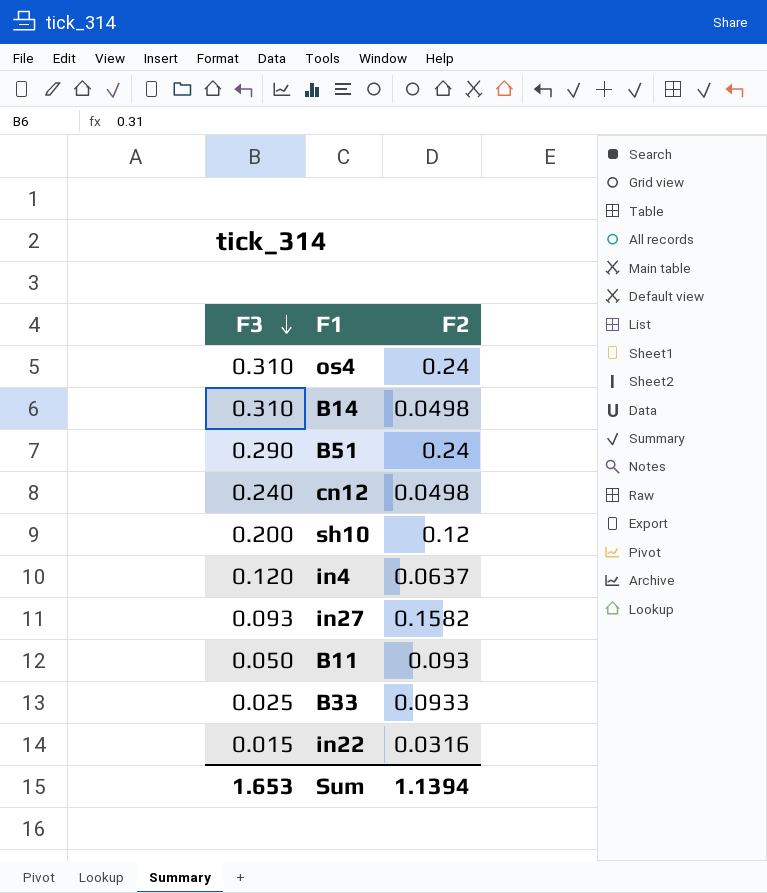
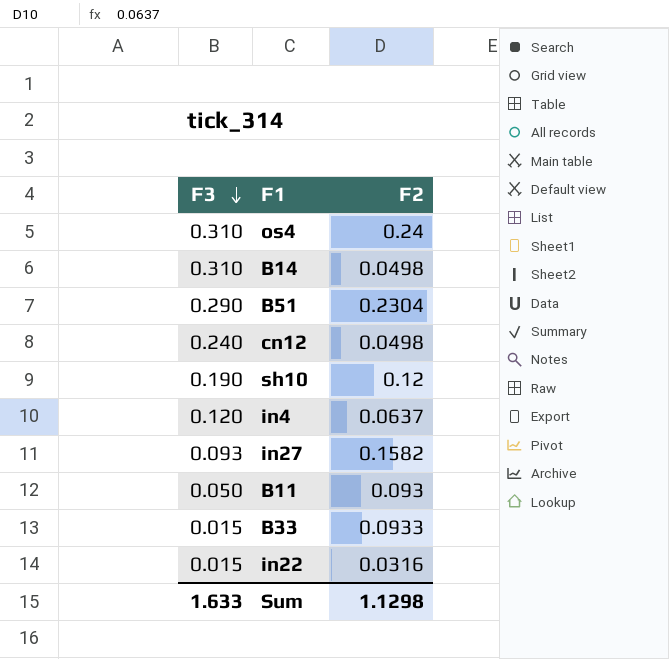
B51 | F2: 0.24 -> 0.2304
sh10 | F3: 0.200 -> 0.190
B33 | F3: 0.025 -> 0.015
Sum | F3: 1.653 -> 1.633
Sum | F2: 1.1394 -> 1.1298

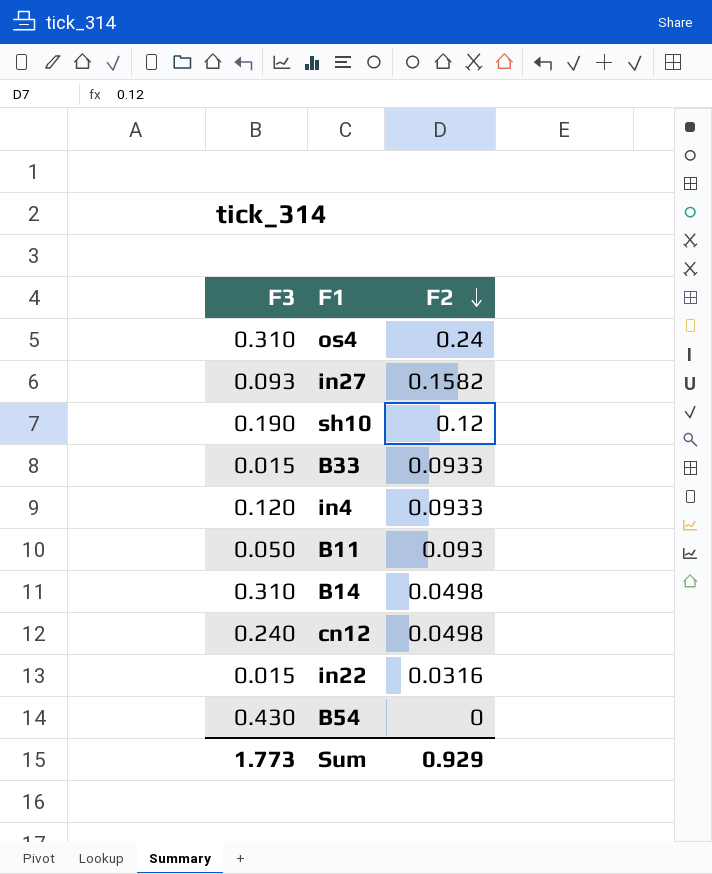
row order: F3 descending -> F2 descending
row B51: 0.290 | 0.2304 -> none
in4 | F2: 0.0637 -> 0.0933
row B54: none -> 0.430 | 0
Sum | F3: 1.633 -> 1.773
Sum | F2: 1.1298 -> 0.929

